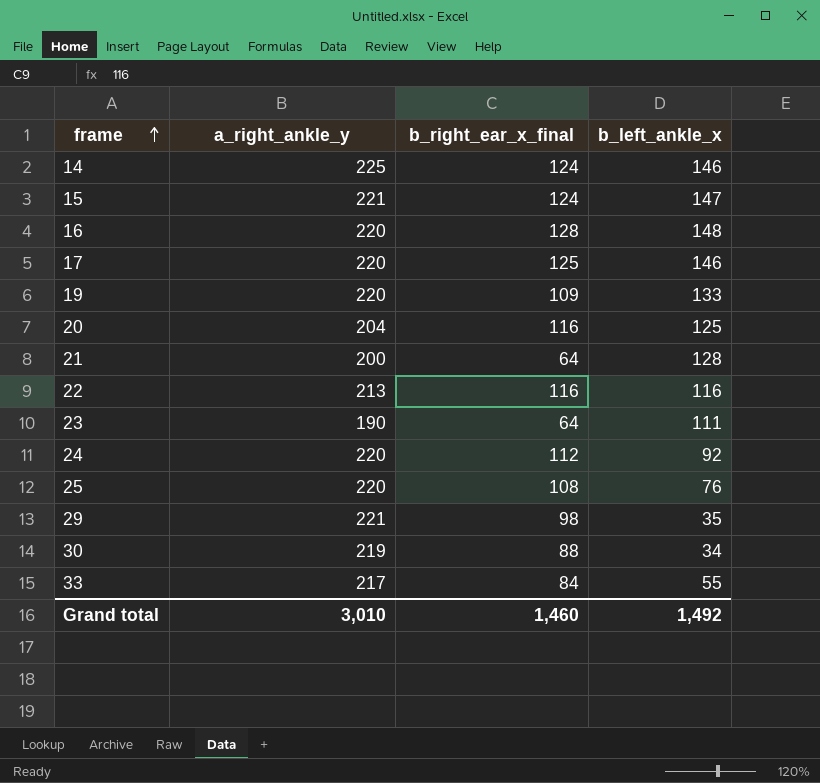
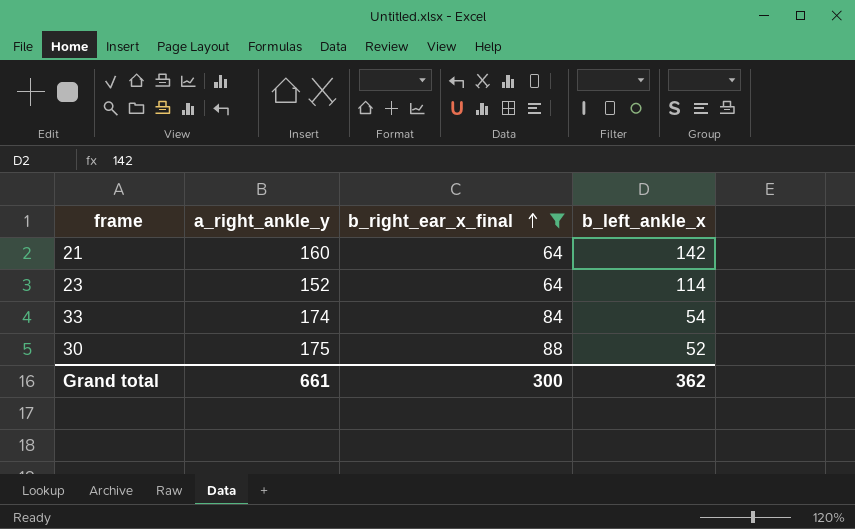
filter: none -> b_right_ear_x_final <= 88
row order: frame ascending -> b_right_ear_x_final ascending
21 | a_right_ankle_y: 200 -> 160
21 | b_left_ankle_x: 128 -> 142
23 | a_right_ankle_y: 190 -> 152
23 | b_left_ankle_x: 111 -> 114
33 | a_right_ankle_y: 217 -> 174
33 | b_left_ankle_x: 55 -> 54
30 | a_right_ankle_y: 219 -> 175
30 | b_left_ankle_x: 34 -> 52
Grand total | a_right_ankle_y: 3,010 -> 661
Grand total | b_right_ear_x_final: 1,460 -> 300
Grand total | b_left_ankle_x: 1,492 -> 362

